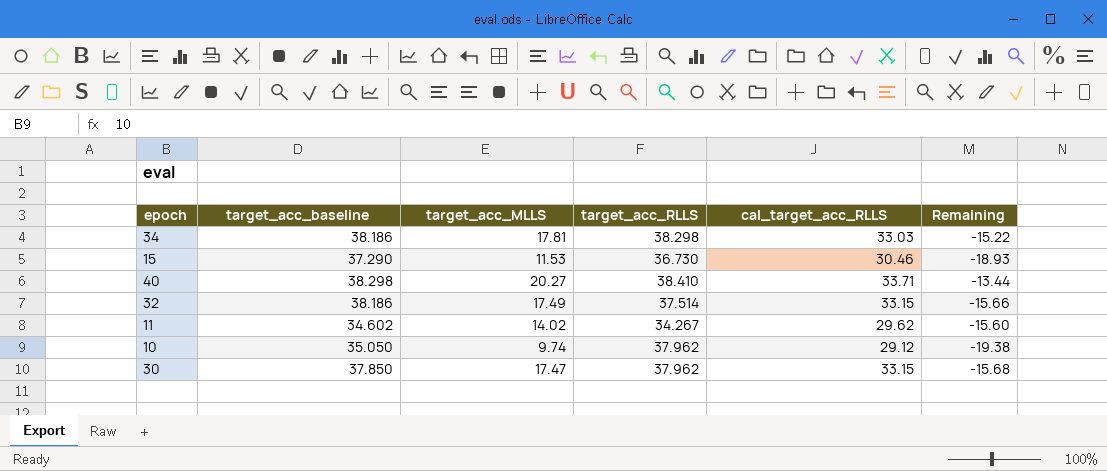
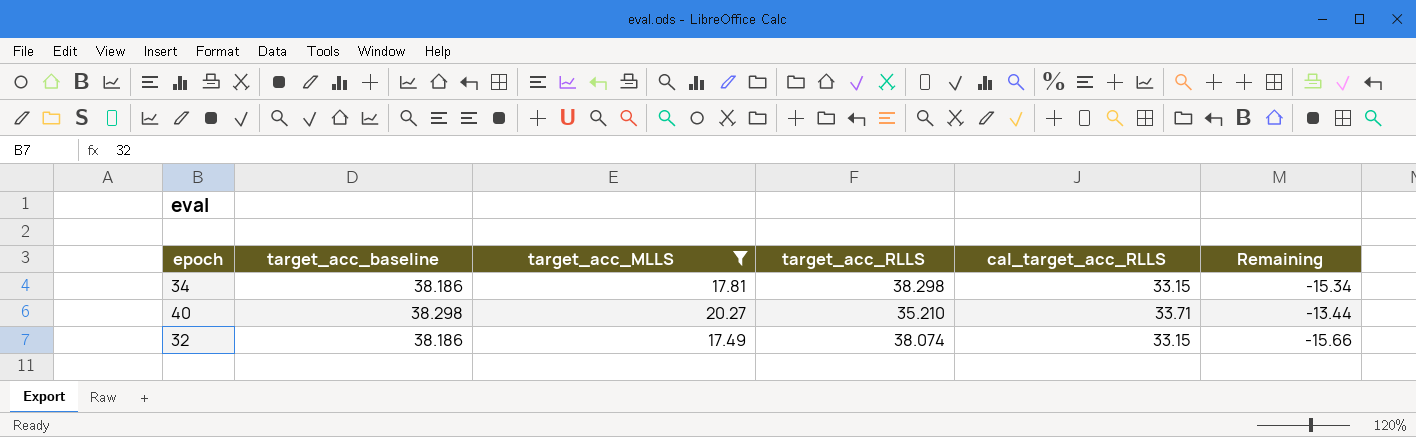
filter: none -> target_acc_MLLS >= 17.49
34 | cal_target_acc_RLLS: 33.03 -> 33.15
34 | Remaining: -15.22 -> -15.34
40 | target_acc_RLLS: 38.410 -> 35.210
32 | target_acc_RLLS: 37.514 -> 38.074

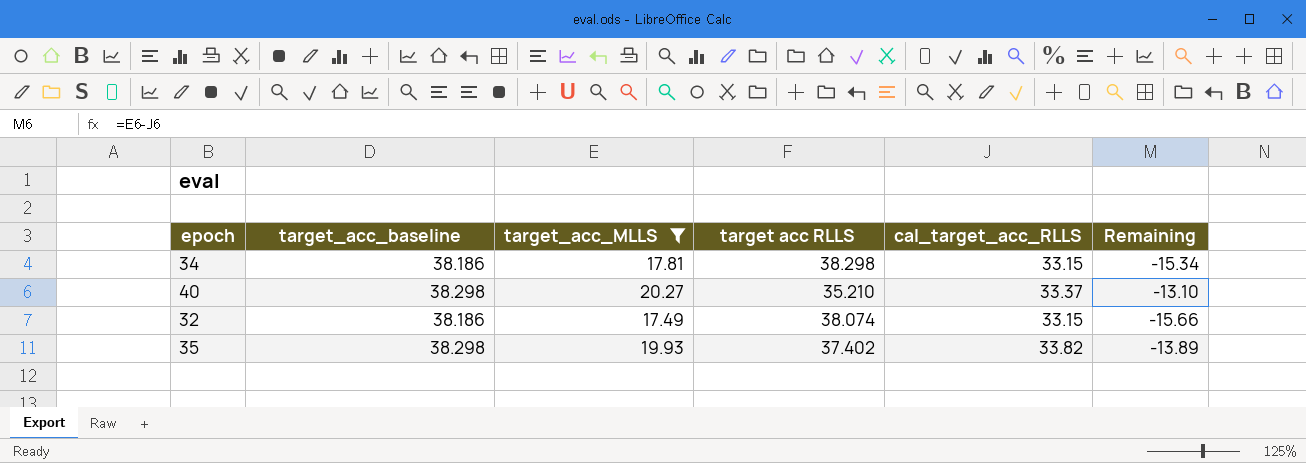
column name: target_acc_RLLS -> target acc RLLS
40 | cal_target_acc_RLLS: 33.71 -> 33.37
40 | Remaining: -13.44 -> -13.10
row 35: none -> 38.298 | 19.93 | 37.402 | 33.82 | -13.89

